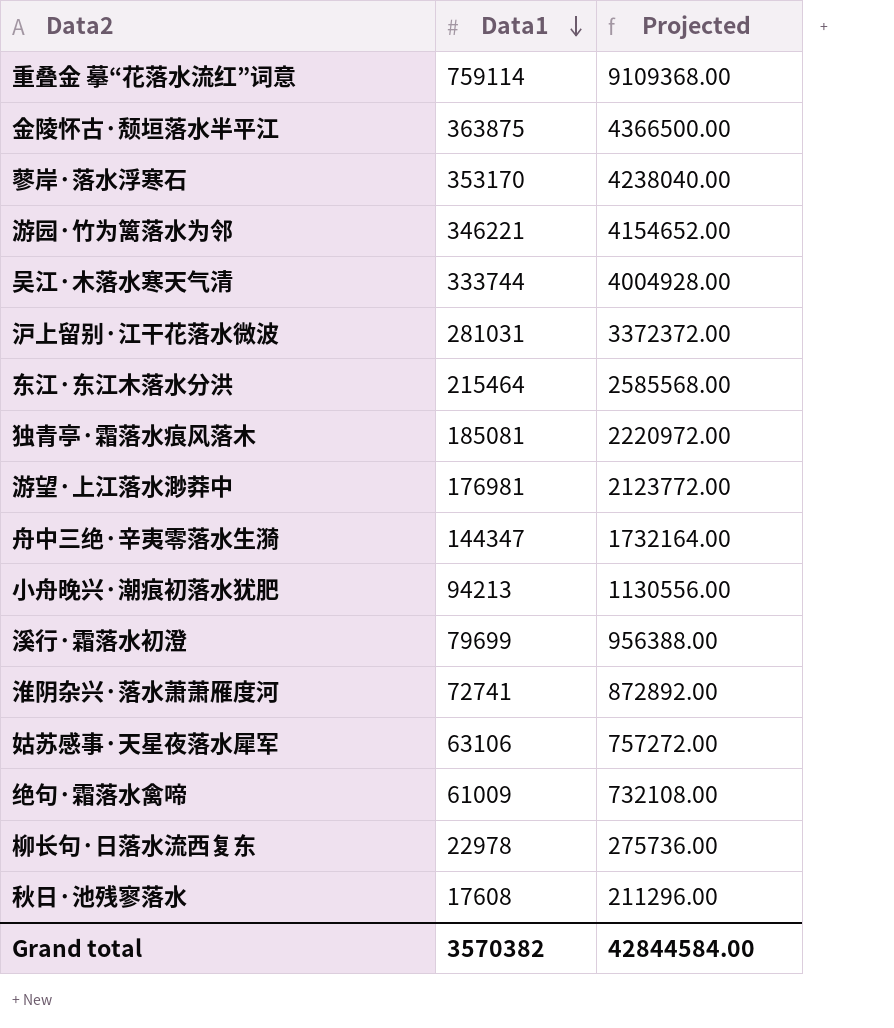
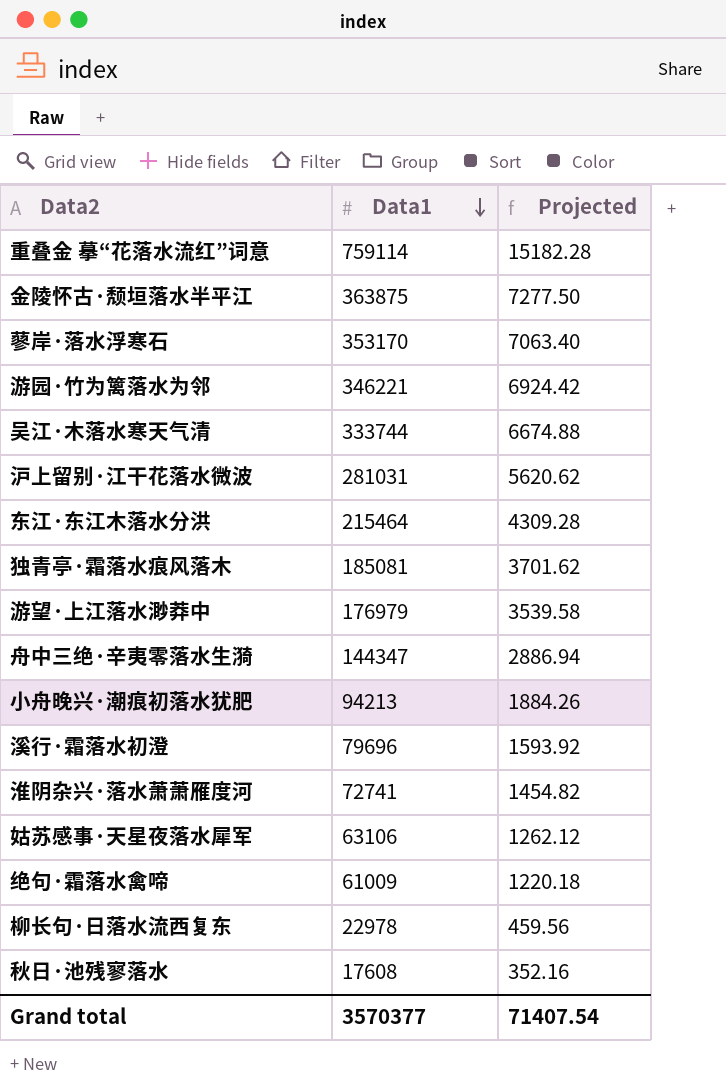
column Projected | formula: [Data1] * 12 -> [Data1] * 0.02
游望·上江落水渺莽中 | Data1: 176981 -> 176979
溪行·霜落水初澄 | Data1: 79699 -> 79696
Grand total | Data1: 3570382 -> 3570377
Grand total | Projected: 42844584.00 -> 71407.54

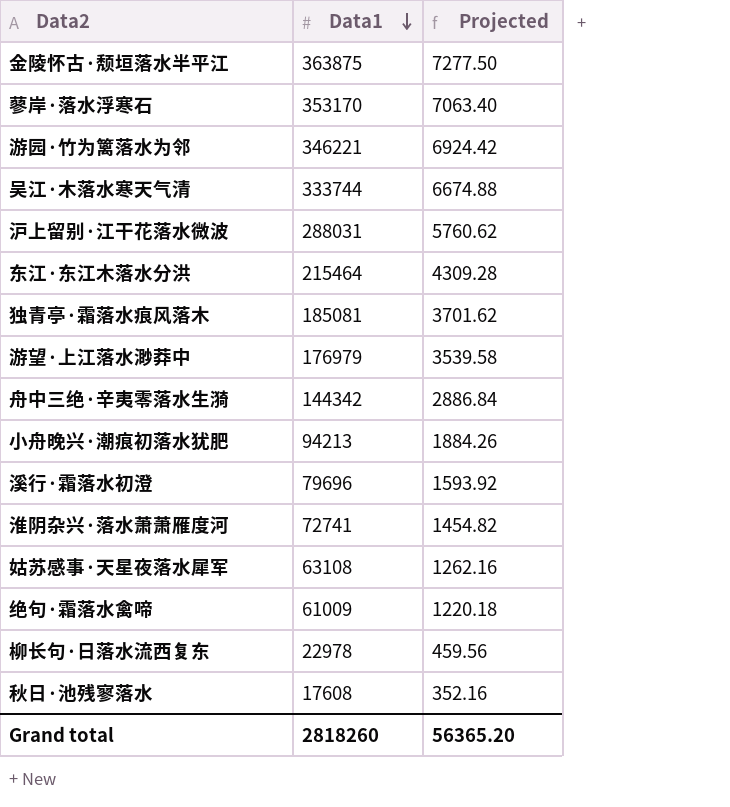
row 重叠金 摹“花落水流红”词意: 759114 | 15182.28 -> none
沪上留别·江干花落水微波 | Data1: 281031 -> 288031
沪上留别·江干花落水微波 | Projected: 5620.62 -> 5760.62
舟中三绝·辛夷零落水生漪 | Data1: 144347 -> 144342
舟中三绝·辛夷零落水生漪 | Projected: 2886.94 -> 2886.84
姑苏感事·天星夜落水犀军 | Data1: 63106 -> 63108
姑苏感事·天星夜落水犀军 | Projected: 1262.12 -> 1262.16
Grand total | Data1: 3570377 -> 2818260
Grand total | Projected: 71407.54 -> 56365.20

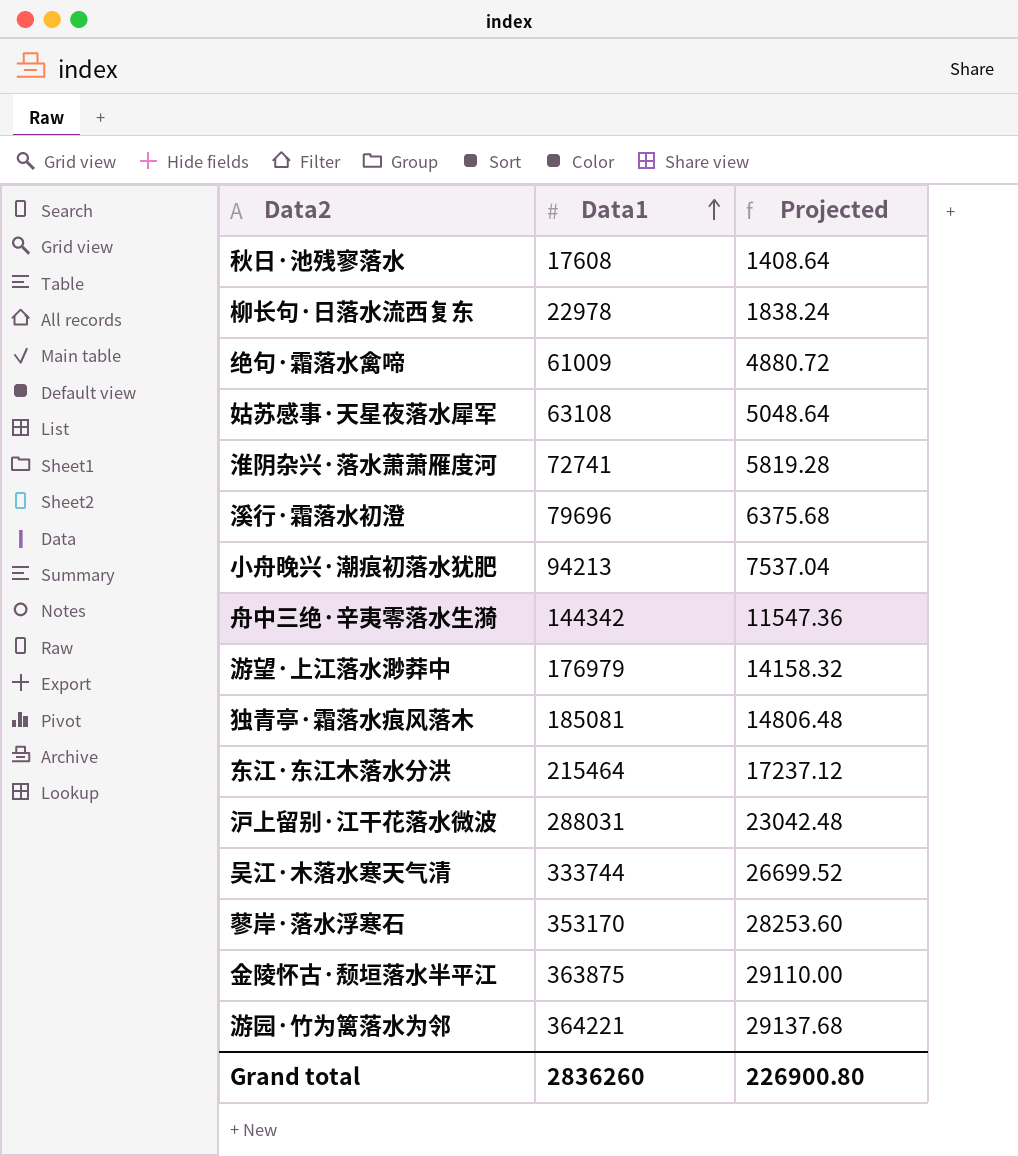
row order: Data1 descending -> Data1 ascending
column Projected | formula: [Data1] * 0.02 -> [Data1] * 0.08
游园·竹为篱落水为邻 | Data1: 346221 -> 364221
Grand total | Data1: 2818260 -> 2836260
Grand total | Projected: 56365.20 -> 226900.80

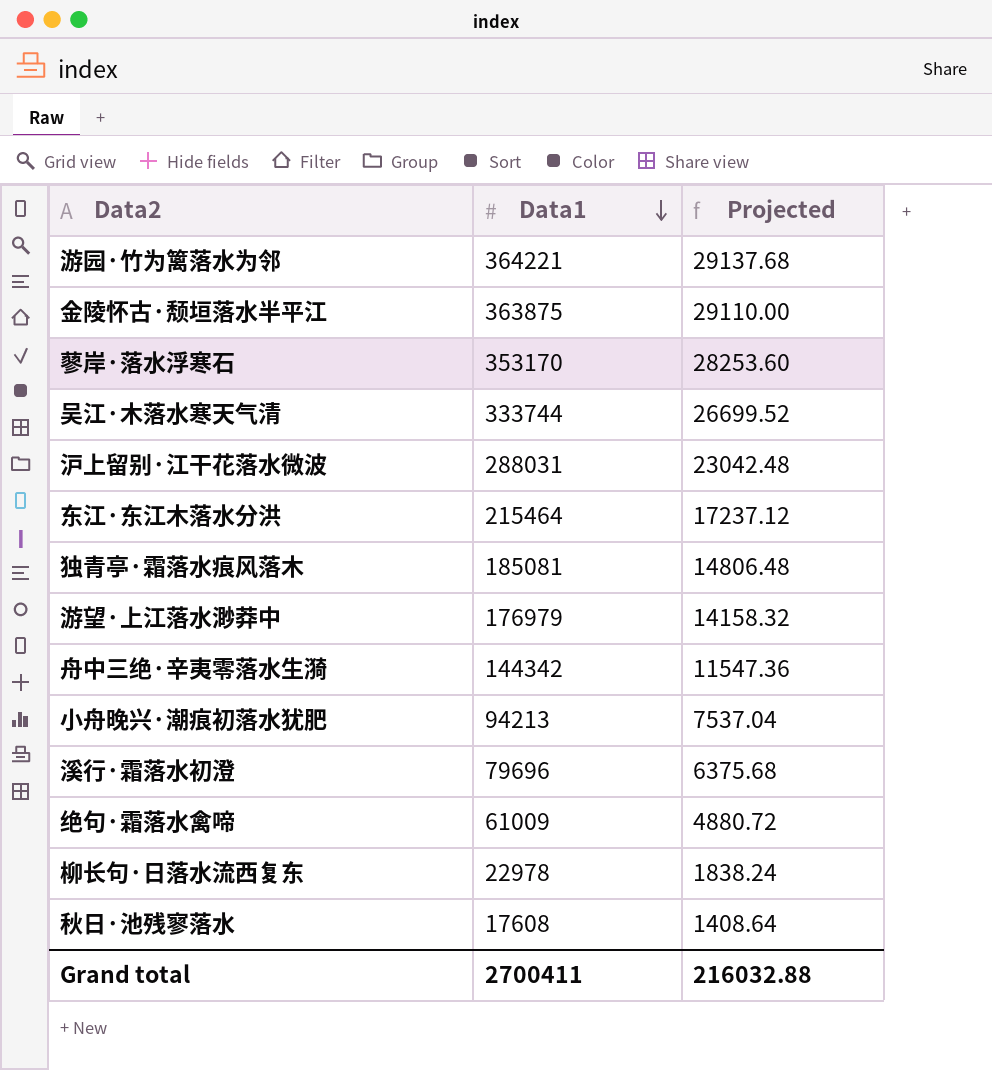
row order: Data1 ascending -> Data1 descending
row 姑苏感事·天星夜落水犀军: 63108 | 5048.64 -> none
row 淮阴杂兴·落水萧萧雁度河: 72741 | 5819.28 -> none
Grand total | Data1: 2836260 -> 2700411
Grand total | Projected: 226900.80 -> 216032.88

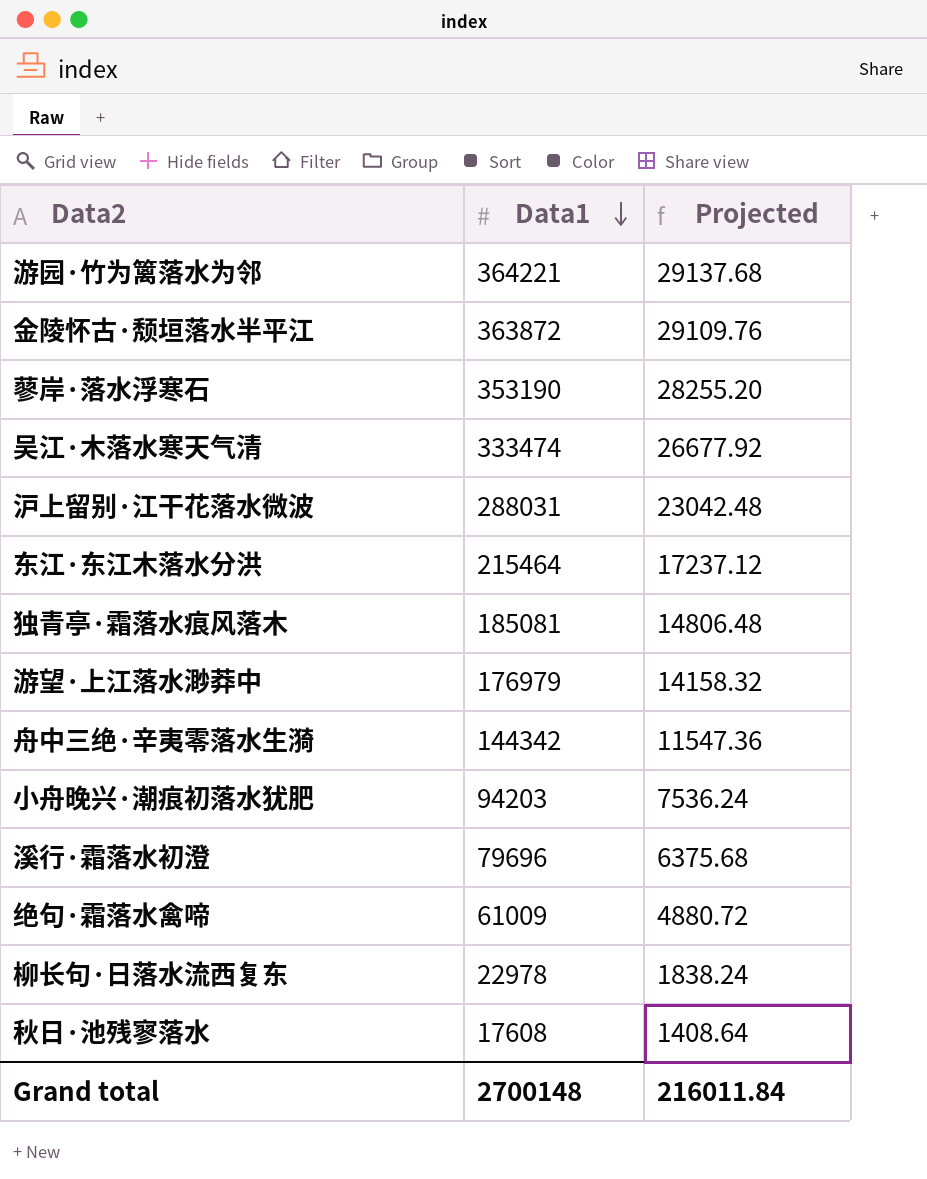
金陵怀古·颓垣落水半平江 | Data1: 363875 -> 363872
金陵怀古·颓垣落水半平江 | Projected: 29110.00 -> 29109.76
蓼岸·落水浮寒石 | Data1: 353170 -> 353190
蓼岸·落水浮寒石 | Projected: 28253.60 -> 28255.20
吴江·木落水寒天气清 | Data1: 333744 -> 333474
吴江·木落水寒天气清 | Projected: 26699.52 -> 26677.92
小舟晚兴·潮痕初落水犹肥 | Data1: 94213 -> 94203
小舟晚兴·潮痕初落水犹肥 | Projected: 7537.04 -> 7536.24
Grand total | Data1: 2700411 -> 2700148
Grand total | Projected: 216032.88 -> 216011.84

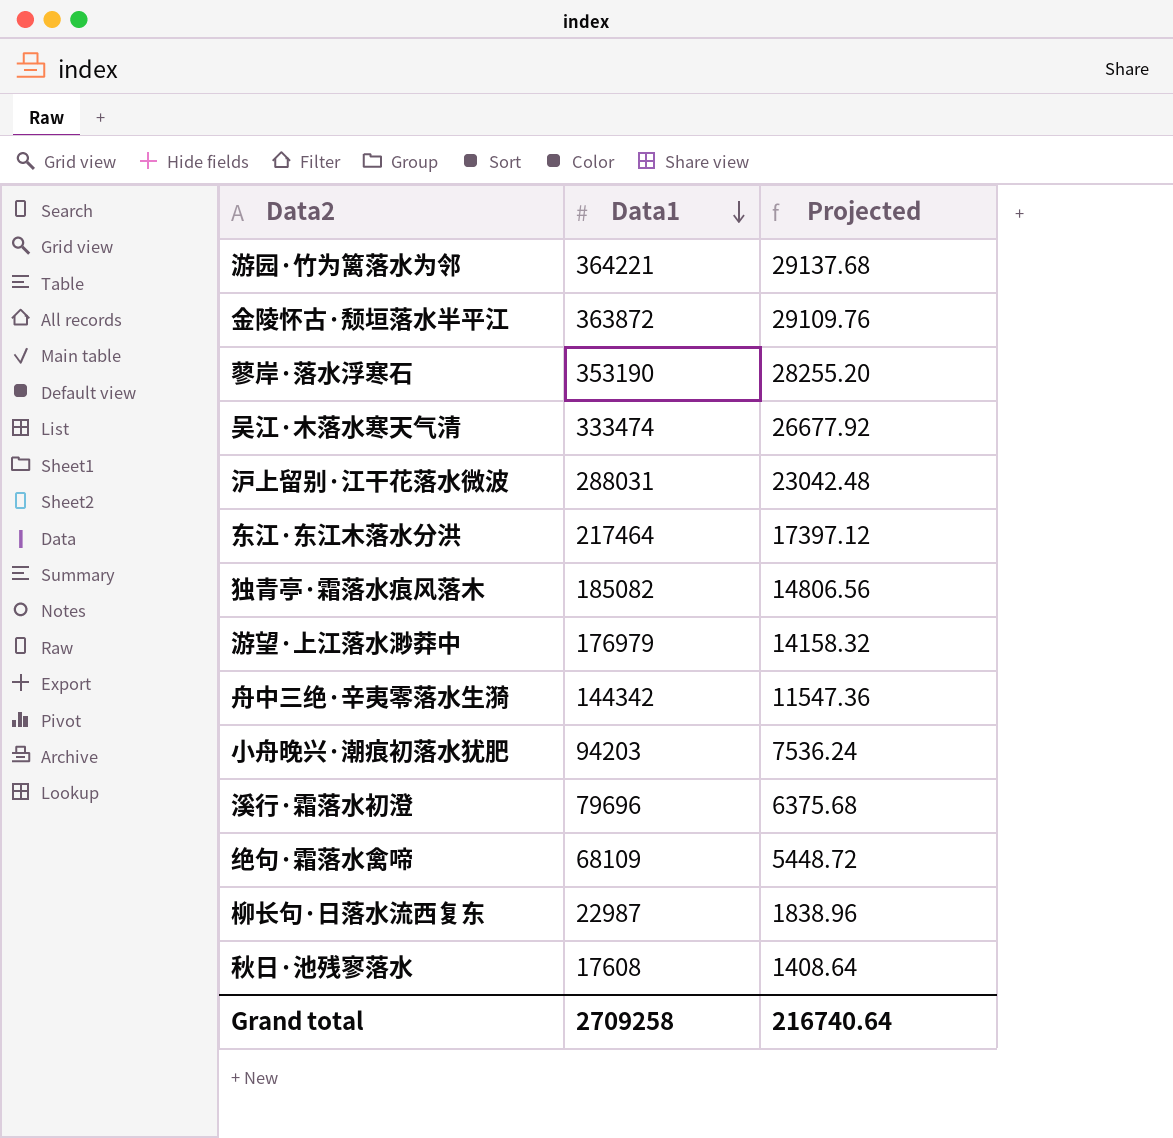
东江·东江木落水分洪 | Data1: 215464 -> 217464
东江·东江木落水分洪 | Projected: 17237.12 -> 17397.12
独青亭·霜落水痕风落木 | Data1: 185081 -> 185082
独青亭·霜落水痕风落木 | Projected: 14806.48 -> 14806.56
绝句·霜落水禽啼 | Data1: 61009 -> 68109
绝句·霜落水禽啼 | Projected: 4880.72 -> 5448.72
柳长句·日落水流西复东 | Data1: 22978 -> 22987
柳长句·日落水流西复东 | Projected: 1838.24 -> 1838.96
Grand total | Data1: 2700148 -> 2709258
Grand total | Projected: 216011.84 -> 216740.64

